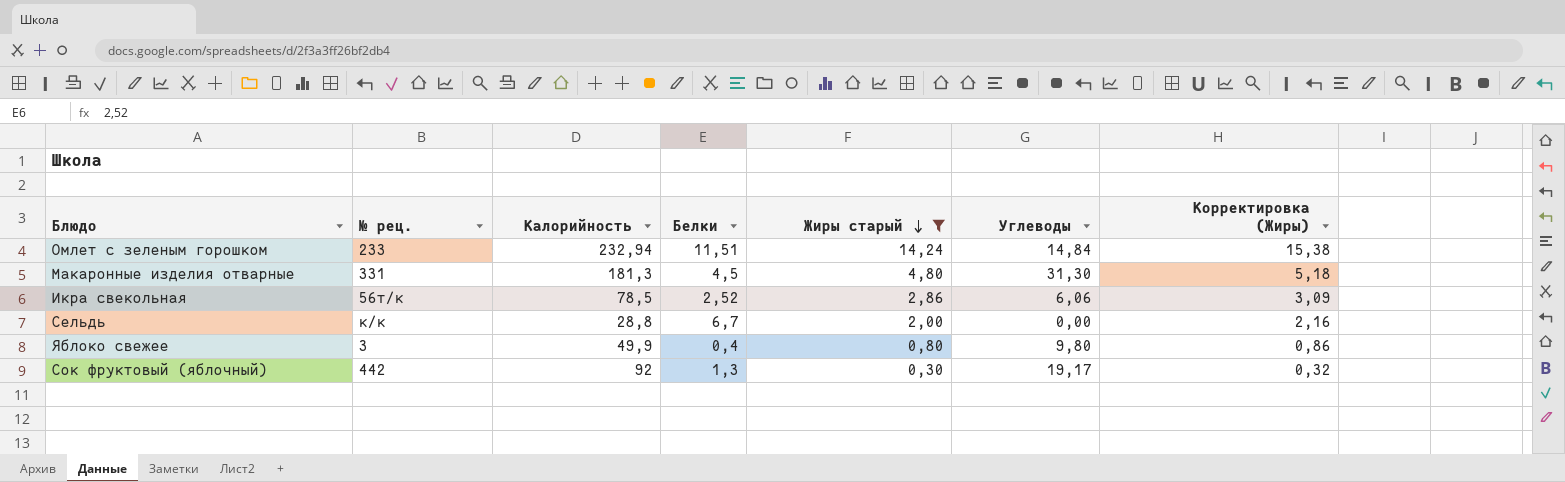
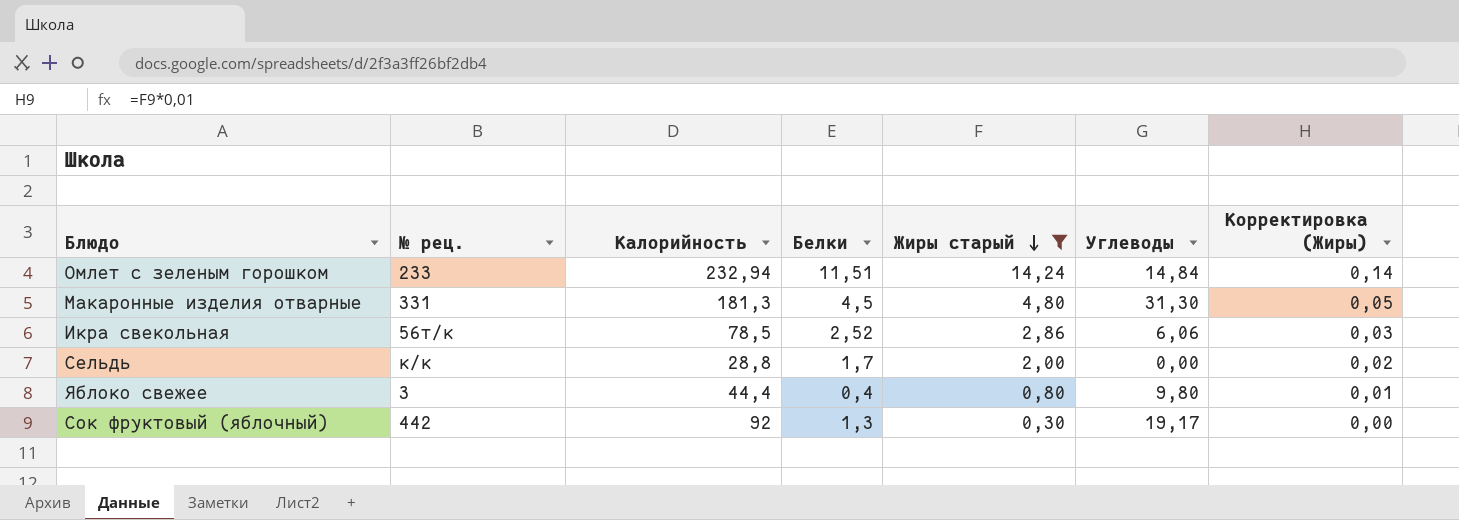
column Корректировка (Жиры) | formula: [Жиры старый] * 1,08 -> [Жиры старый] * 0,01
Сельдь | Белки: 6,7 -> 1,7
Яблоко свежее | Калорийность: 49,9 -> 44,4

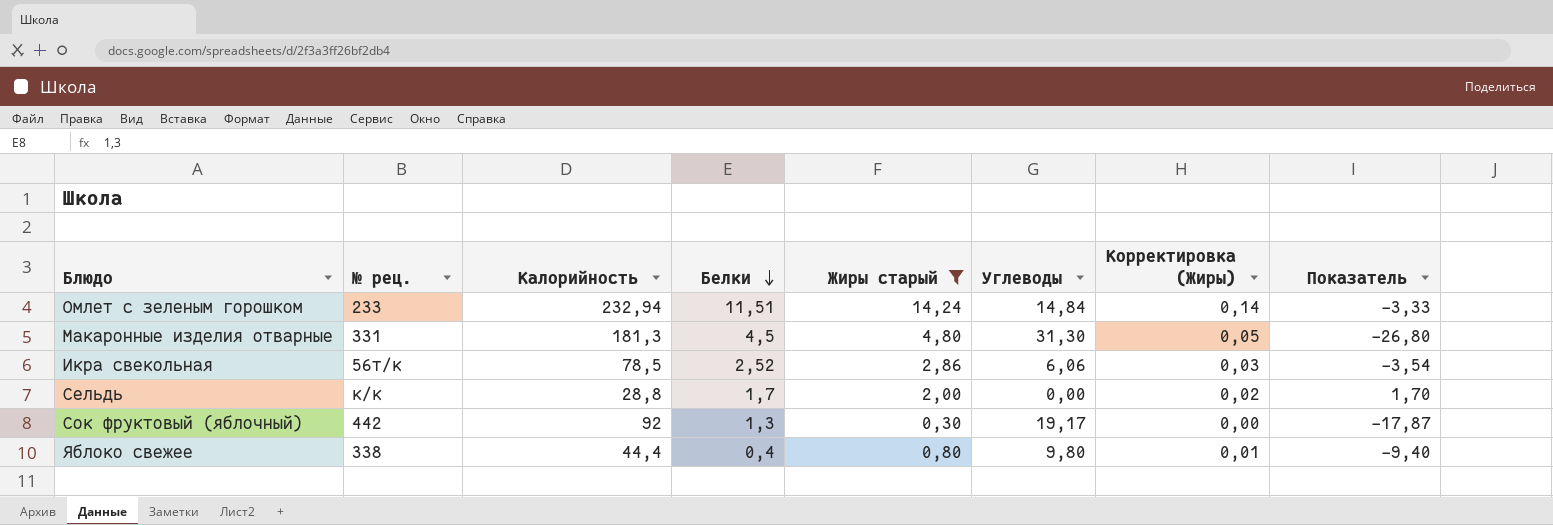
row order: Жиры старый descending -> Белки descending
column Показатель | formula: none -> [Белки] - [Углеводы]
Яблоко свежее | № рец.: 3 -> 338

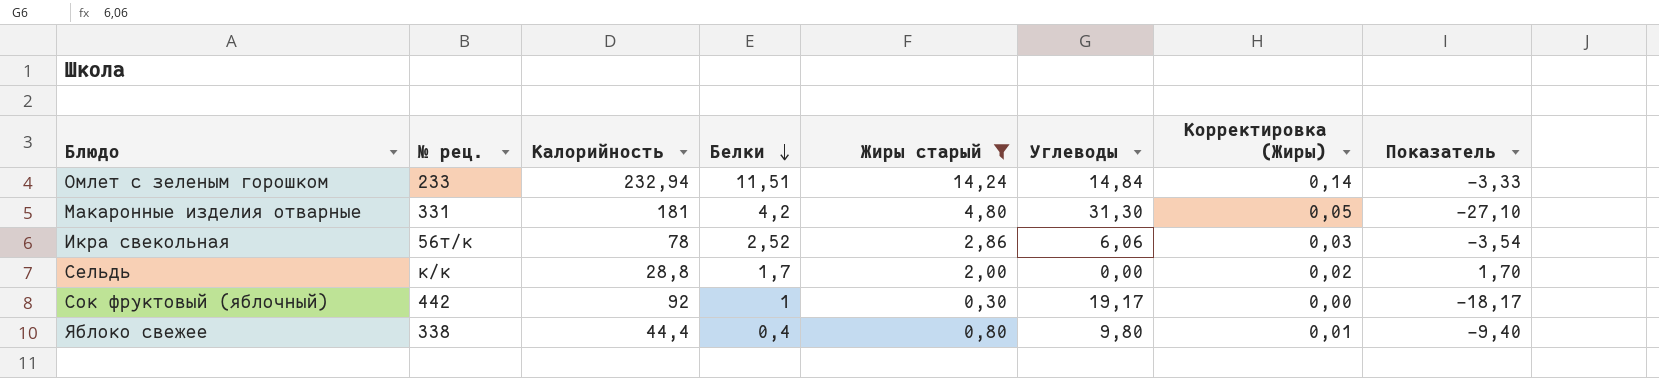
Макаронные изделия отварные | Калорийность: 181,3 -> 181
Макаронные изделия отварные | Белки: 4,5 -> 4,2
Макаронные изделия отварные | Показатель: -26,80 -> -27,10
Икра свекольная | Калорийность: 78,5 -> 78
Сок фруктовый (яблочный) | Белки: 1,3 -> 1
Сок фруктовый (яблочный) | Показатель: -17,87 -> -18,17

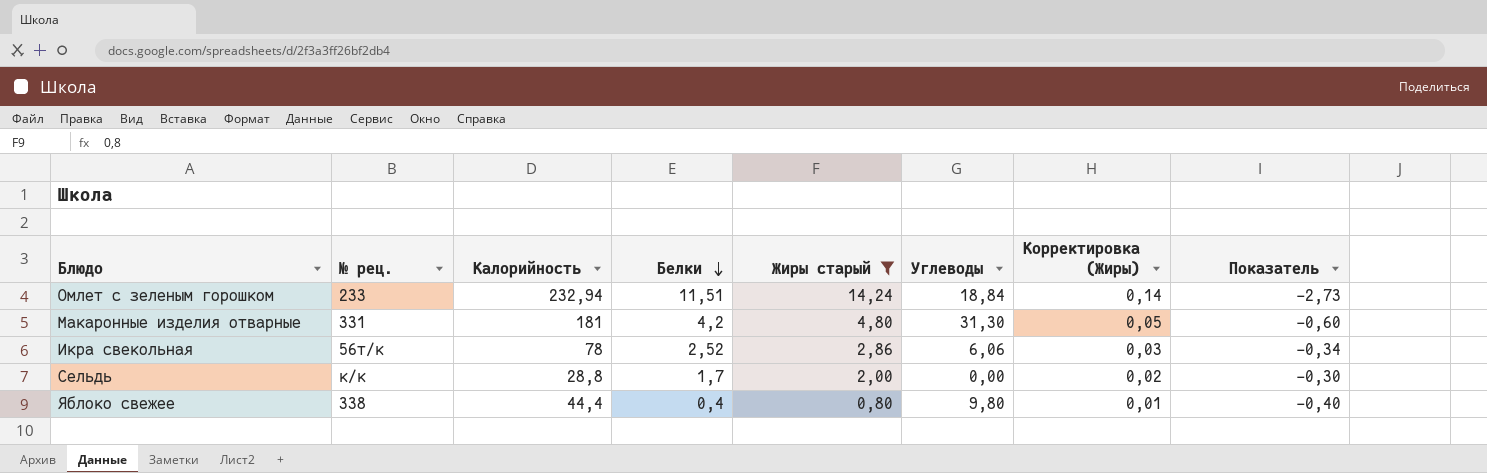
column Показатель | formula: [Белки] - [Углеводы] -> [Белки] - [Жиры старый]
row Сок фруктовый (яблочный): 442 | 92 | 1 | 0,30 | 19,17 | 0,00 | -18,17 -> none
Омлет с зеленым горошком | Углеводы: 14,84 -> 18,84

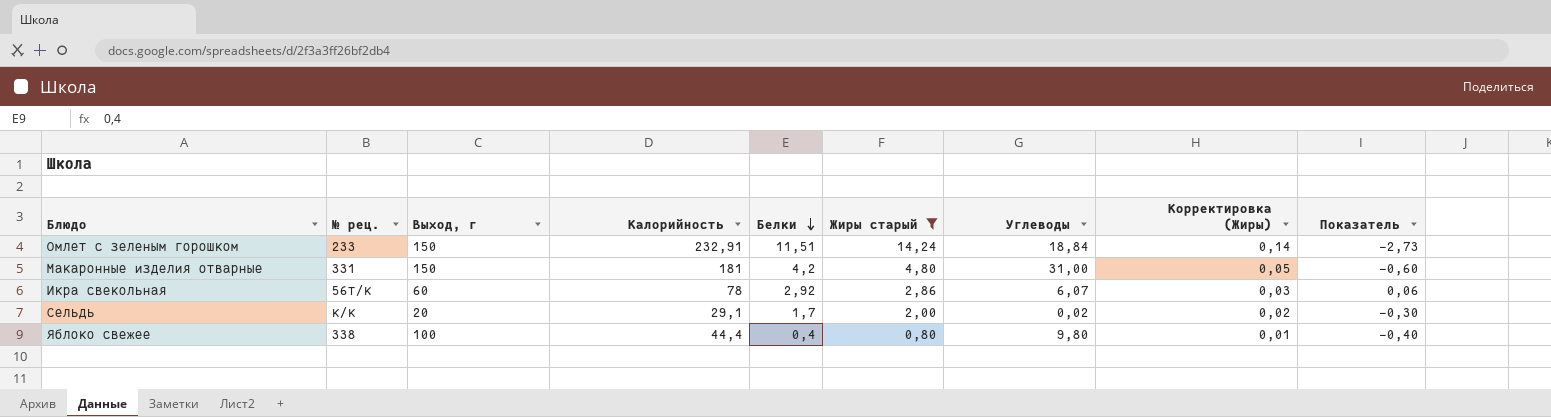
column Выход, г | position: none -> 3
Омлет с зеленым горошком | Калорийность: 232,94 -> 232,91
Макаронные изделия отварные | Углеводы: 31,30 -> 31,00
Икра свекольная | Белки: 2,52 -> 2,92
Икра свекольная | Углеводы: 6,06 -> 6,07
Икра свекольная | Показатель: -0,34 -> 0,06
Сельдь | Калорийность: 28,8 -> 29,1
Сельдь | Углеводы: 0,00 -> 0,02

